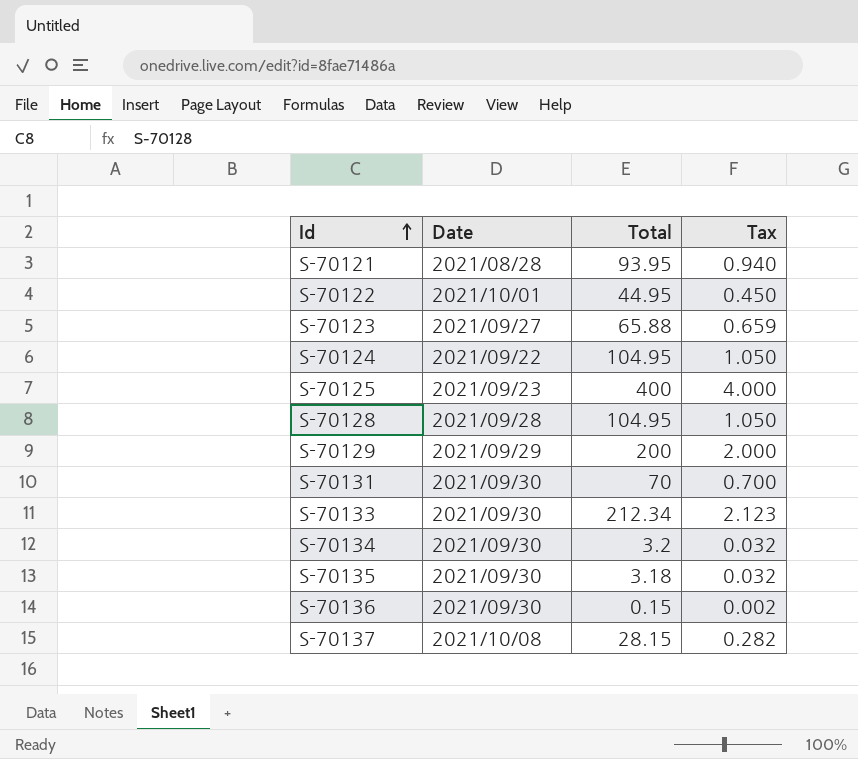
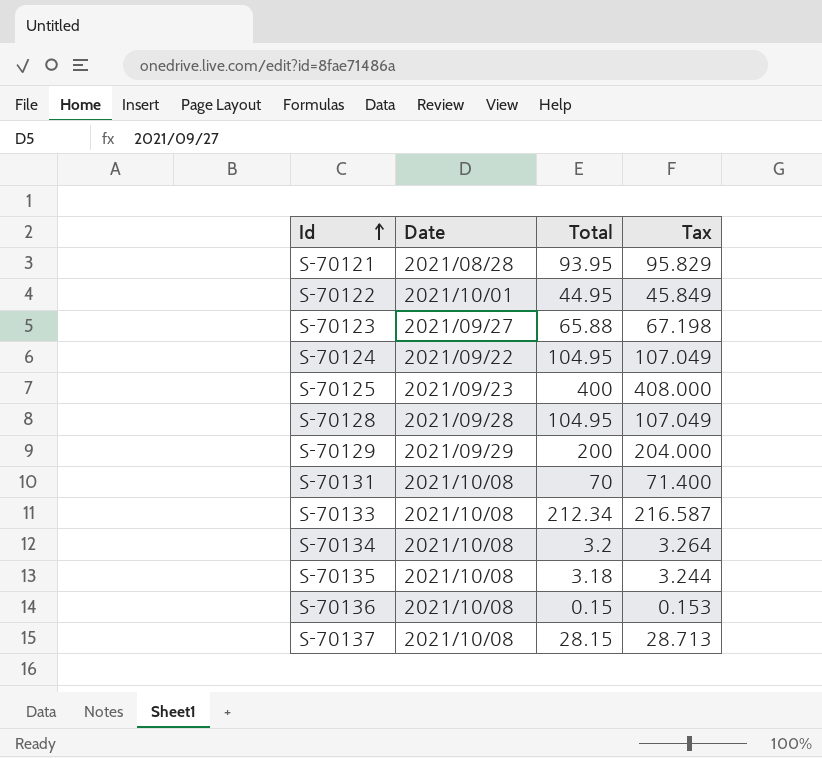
column Tax | formula: [Total] * 0.01 -> [Total] * 1.02
S-70131 | Date: 2021/09/30 -> 2021/10/08
S-70133 | Date: 2021/09/30 -> 2021/10/08
S-70134 | Date: 2021/09/30 -> 2021/10/08
S-70135 | Date: 2021/09/30 -> 2021/10/08
S-70136 | Date: 2021/09/30 -> 2021/10/08

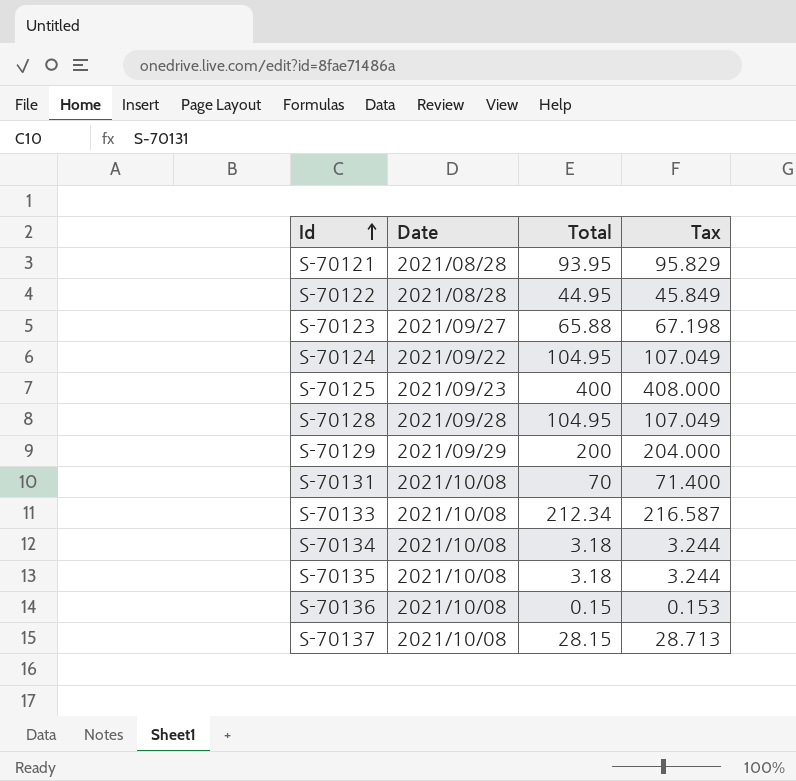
S-70122 | Date: 2021/10/01 -> 2021/08/28
S-70134 | Total: 3.2 -> 3.18
S-70134 | Tax: 3.264 -> 3.244

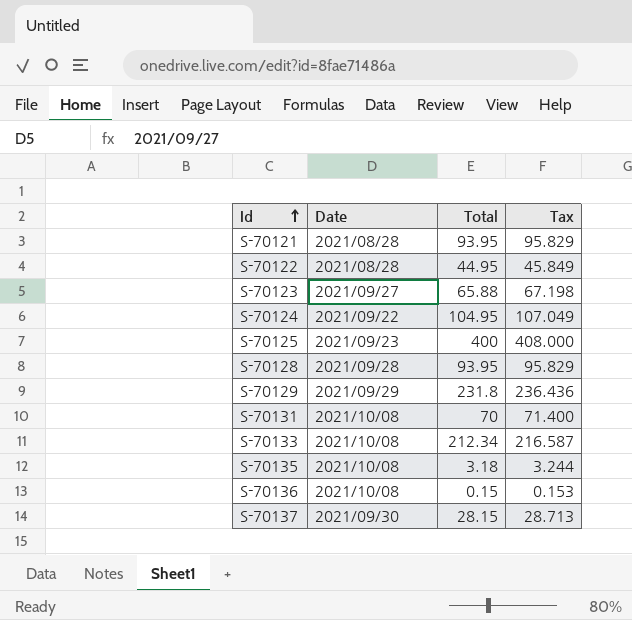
row S-70134: 2021/10/08 | 3.18 | 3.244 -> none
S-70128 | Total: 104.95 -> 93.95
S-70128 | Tax: 107.049 -> 95.829
S-70129 | Total: 200 -> 231.8
S-70129 | Tax: 204.000 -> 236.436
S-70137 | Date: 2021/10/08 -> 2021/09/30

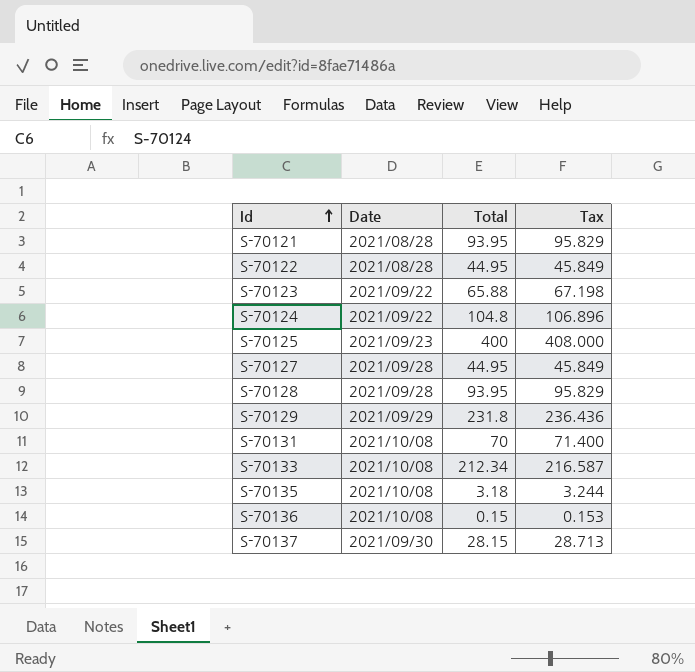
S-70123 | Date: 2021/09/27 -> 2021/09/22
S-70124 | Total: 104.95 -> 104.8
S-70124 | Tax: 107.049 -> 106.896
row S-70127: none -> 2021/09/28 | 44.95 | 45.849

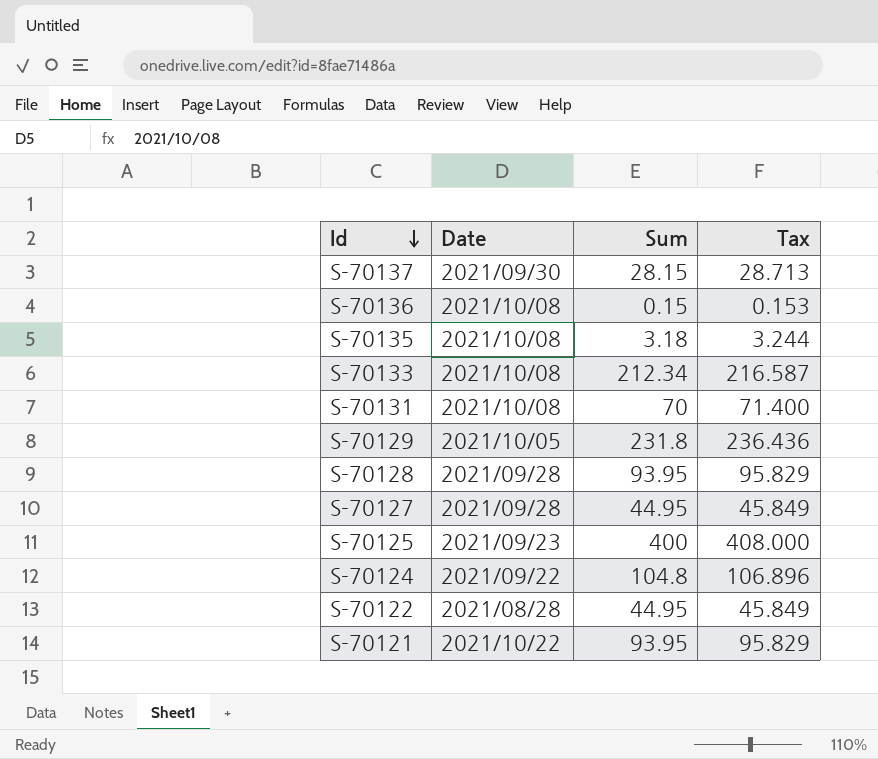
row order: Id ascending -> Id descending
column name: Total -> Sum
row S-70123: 2021/09/22 | 65.88 | 67.198 -> none
S-70129 | Date: 2021/09/29 -> 2021/10/05
S-70121 | Date: 2021/08/28 -> 2021/10/22

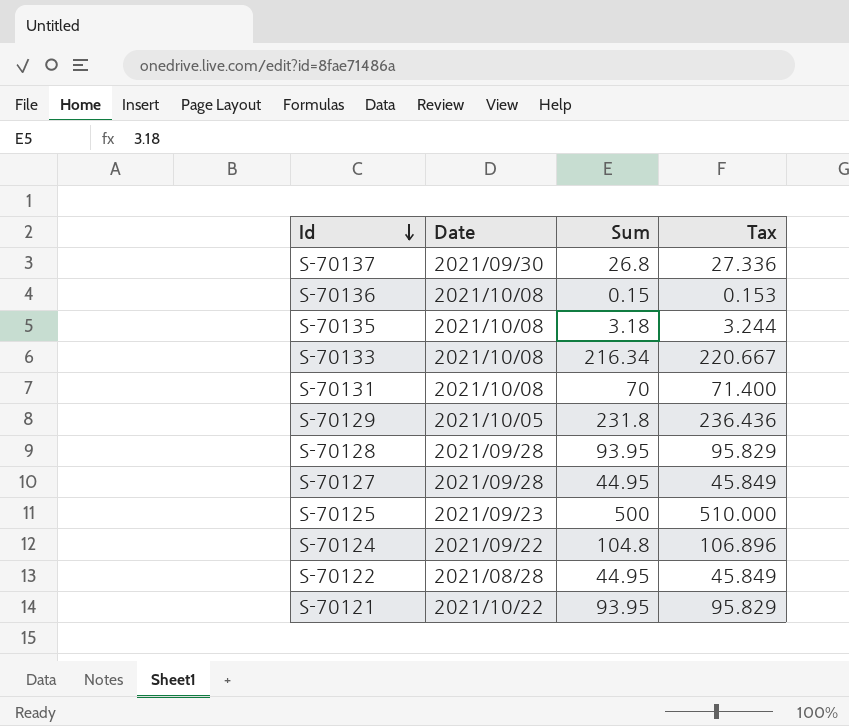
S-70137 | Sum: 28.15 -> 26.8
S-70137 | Tax: 28.713 -> 27.336
S-70133 | Sum: 212.34 -> 216.34
S-70133 | Tax: 216.587 -> 220.667
S-70125 | Sum: 400 -> 500
S-70125 | Tax: 408.000 -> 510.000

